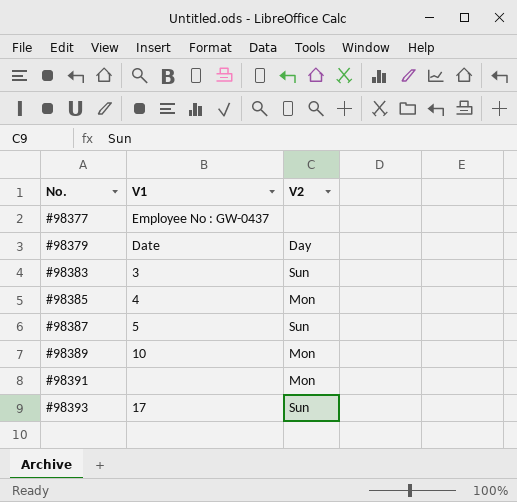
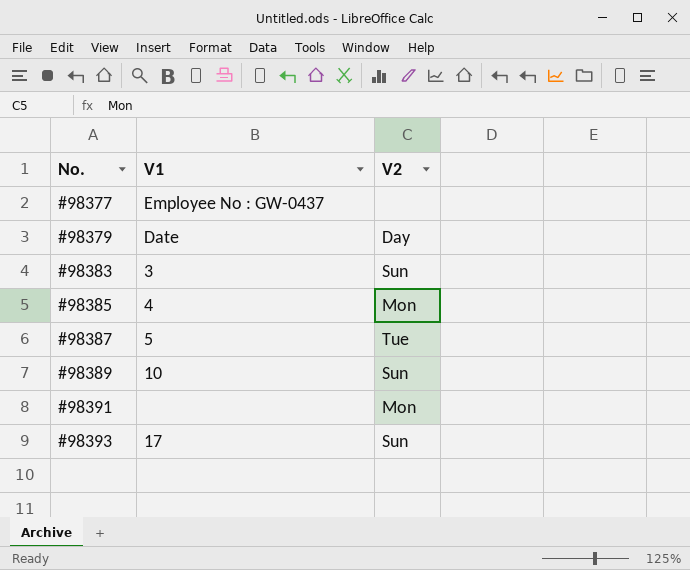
#98387 | V2: Sun -> Tue
#98389 | V2: Mon -> Sun

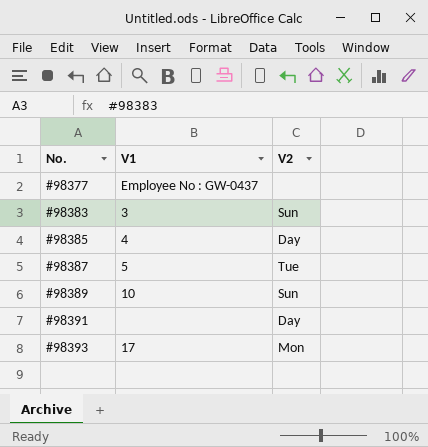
row #98379: Date | Day -> none
#98385 | V2: Mon -> Day
#98391 | V2: Mon -> Day
#98393 | V2: Sun -> Mon

